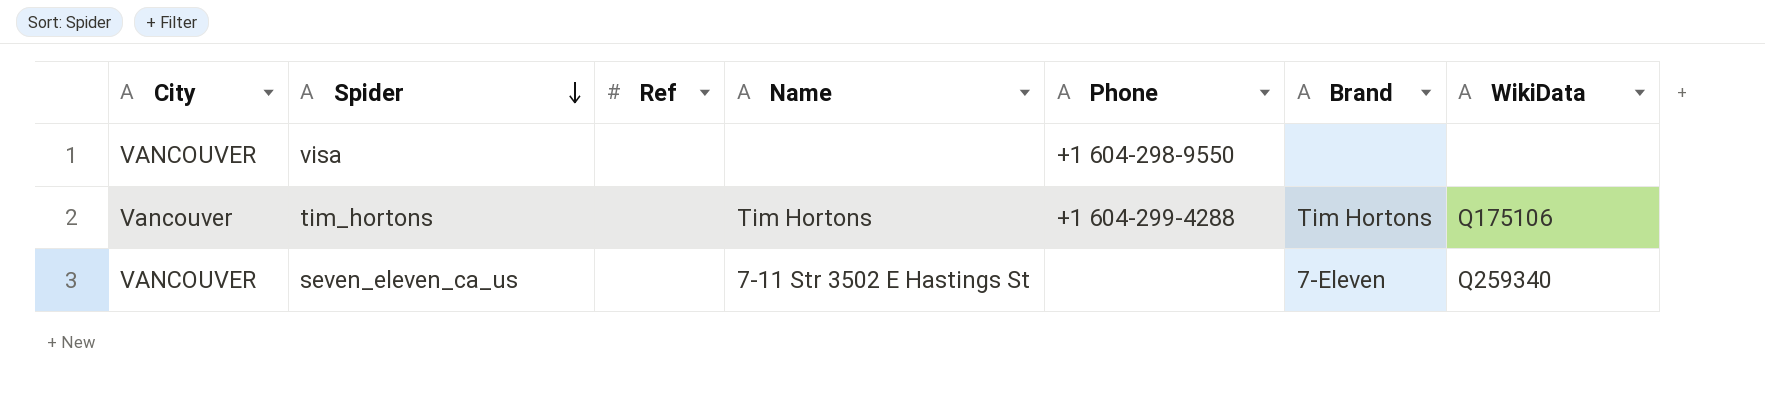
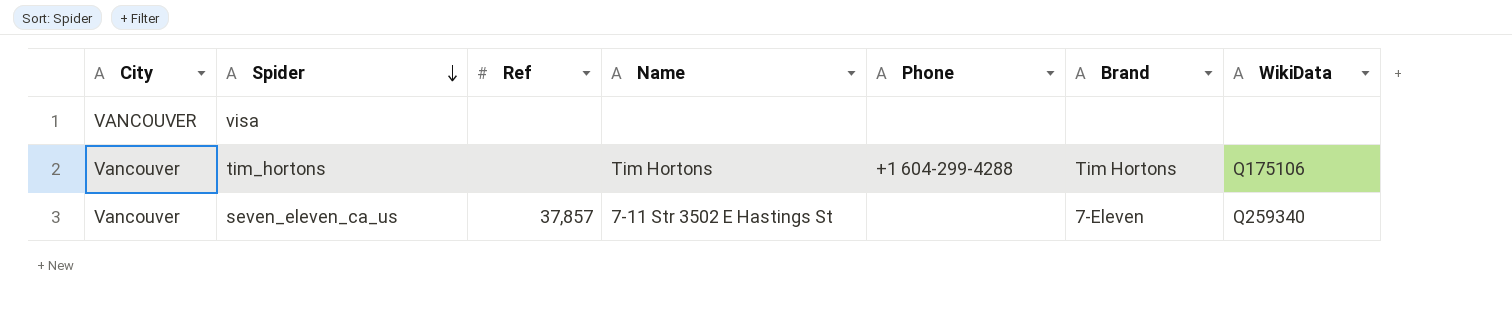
visa | Phone: +1 604-298-9550 -> none
seven_eleven_ca_us | City: VANCOUVER -> Vancouver
seven_eleven_ca_us | Ref: none -> 37,857

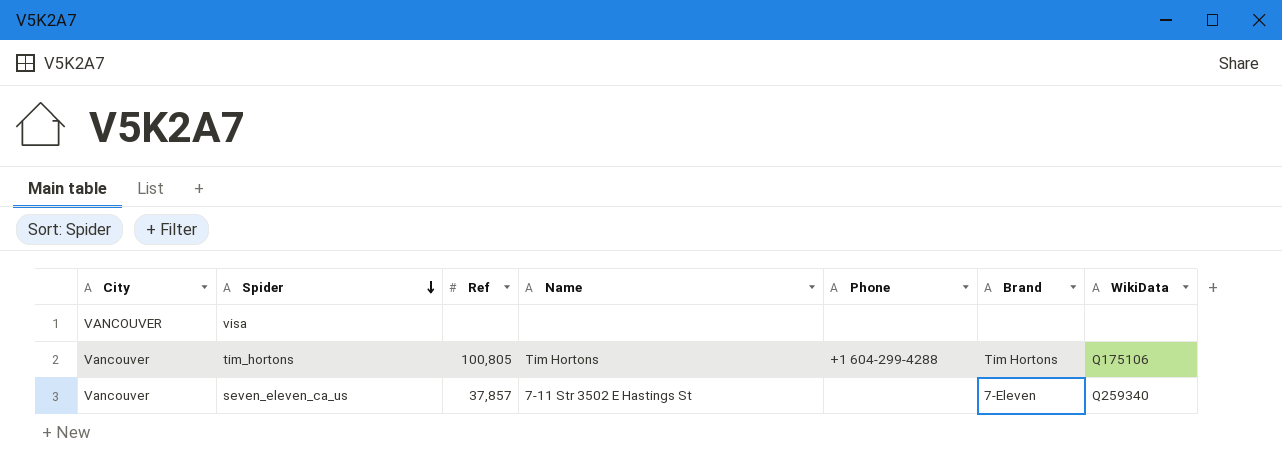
tim_hortons | Ref: none -> 100,805

